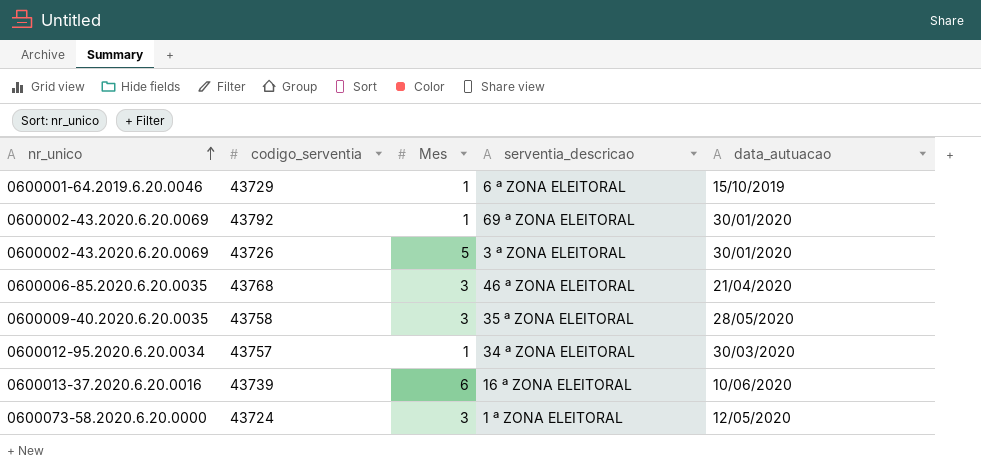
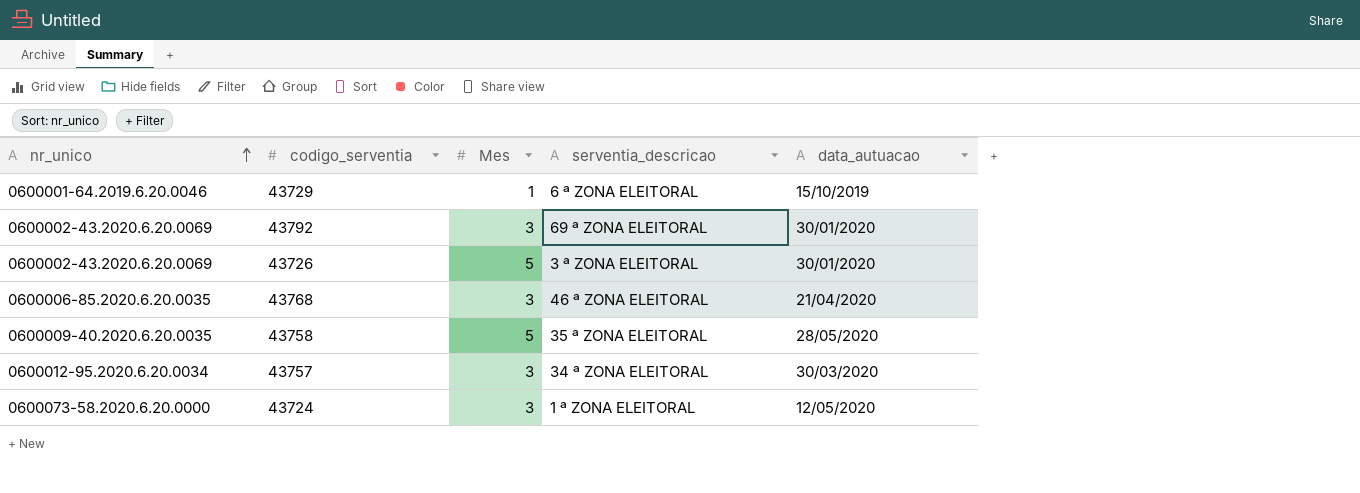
row 43739: 0600013-37.2020.6.20.0016 | 6 | 16 ª ZONA ELEITORAL | 10/06/2020 -> none
43792 | Mes: 1 -> 3
43758 | Mes: 3 -> 5
43757 | Mes: 1 -> 3

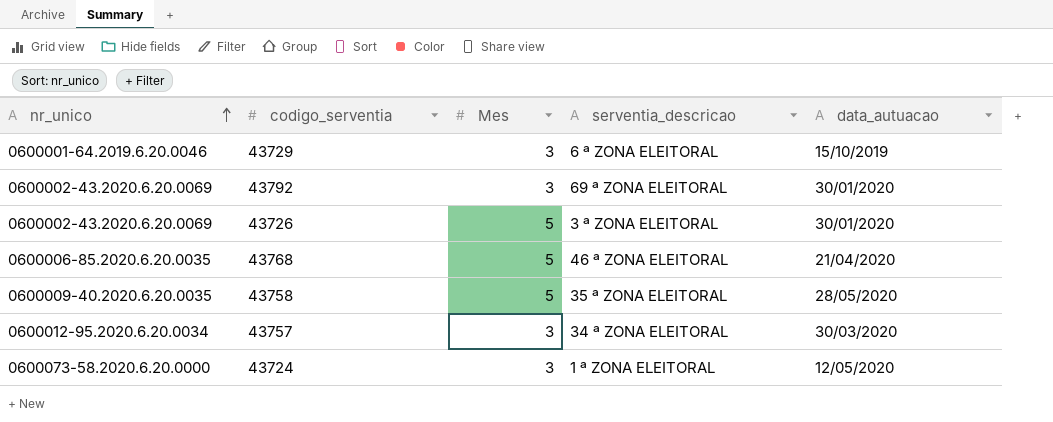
43729 | Mes: 1 -> 3
43768 | Mes: 3 -> 5

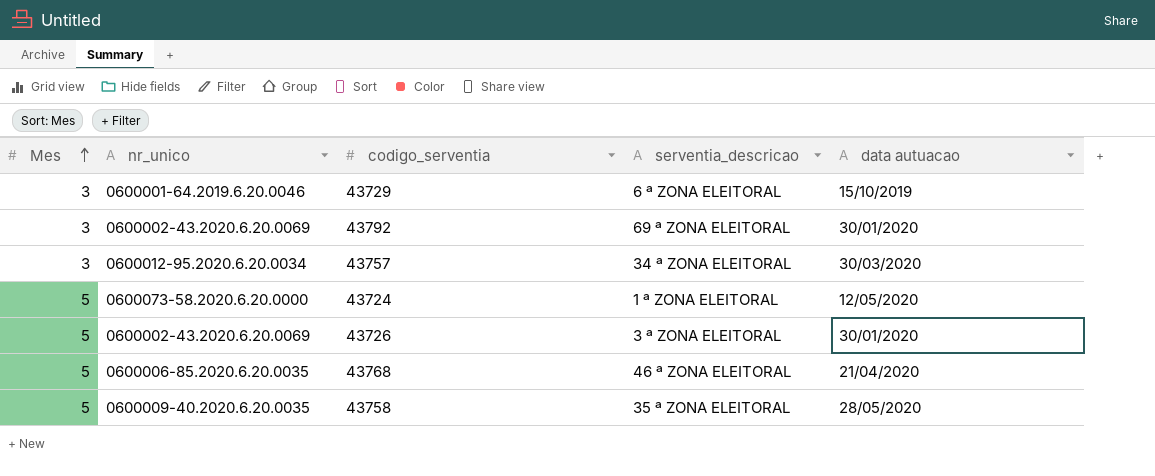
row order: nr_unico ascending -> Mes ascending
column Mes | position: 3 -> 1
column name: data_autuacao -> data autuacao
43724 | Mes: 3 -> 5

